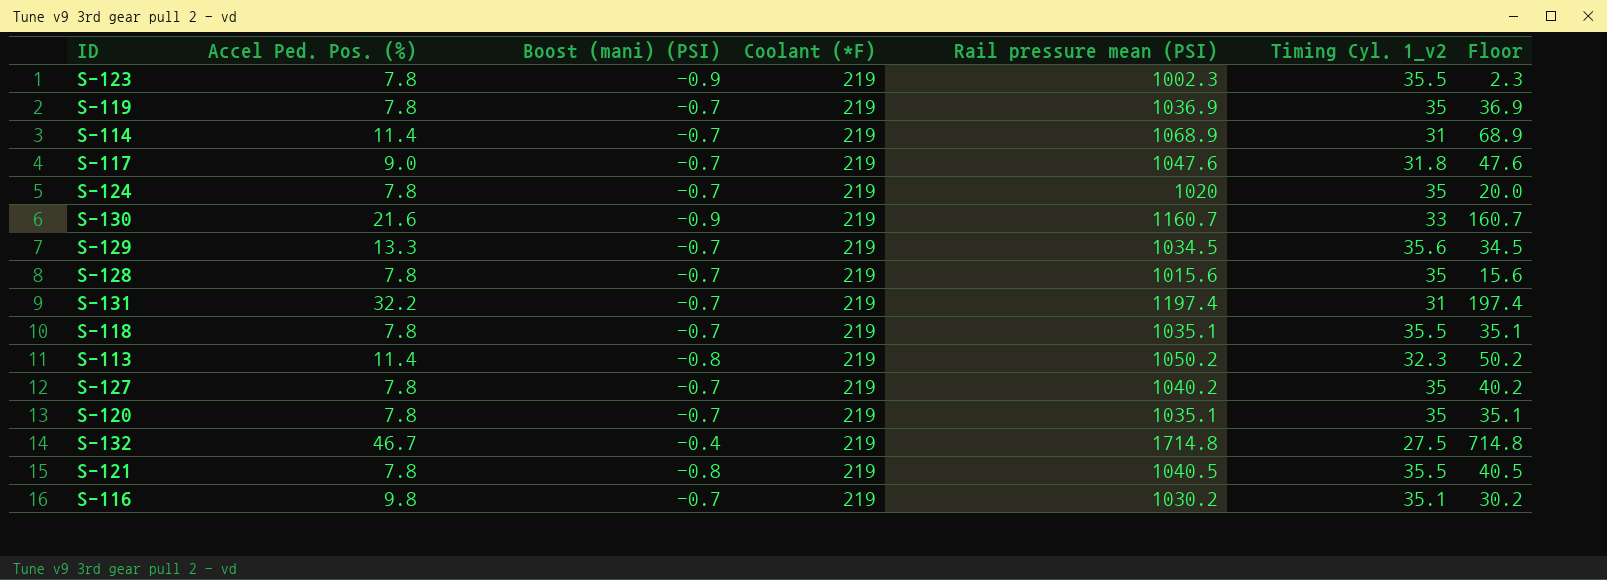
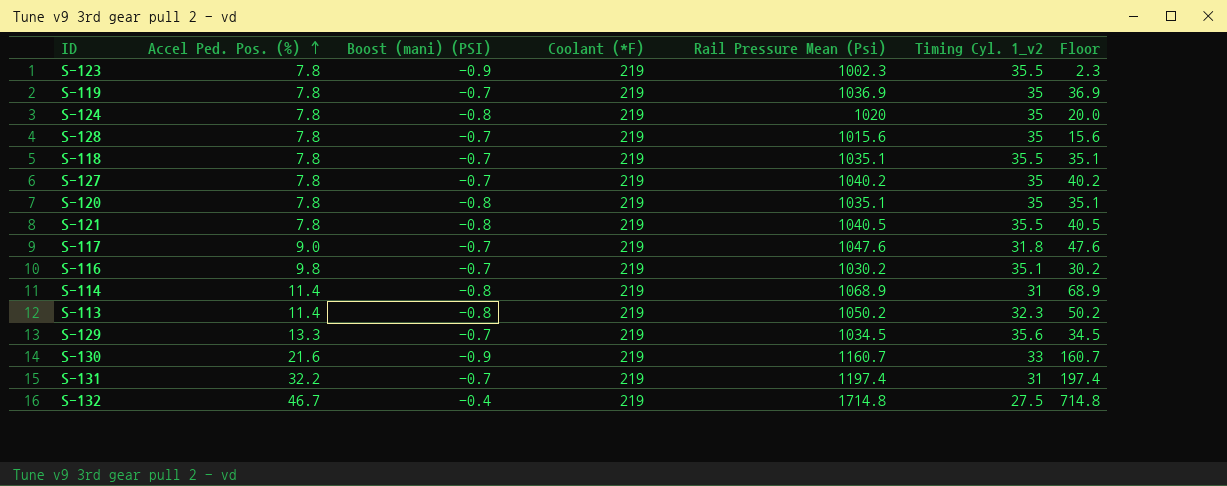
row order: none -> Accel Ped. Pos. (%) ascending
column name: Rail pressure mean (PSI) -> Rail Pressure Mean (Psi)
S-124 | Boost (mani) (PSI): -0.7 -> -0.8
S-120 | Boost (mani) (PSI): -0.7 -> -0.8
S-114 | Boost (mani) (PSI): -0.7 -> -0.8

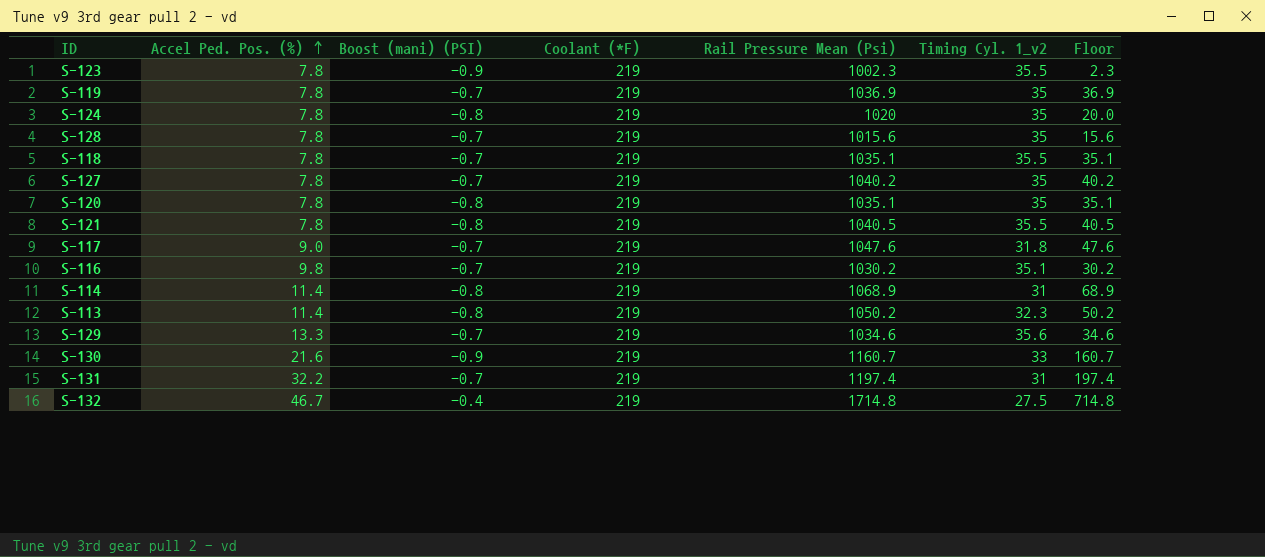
S-129 | Rail Pressure Mean (Psi): 1034.5 -> 1034.6
S-129 | Floor: 34.5 -> 34.6

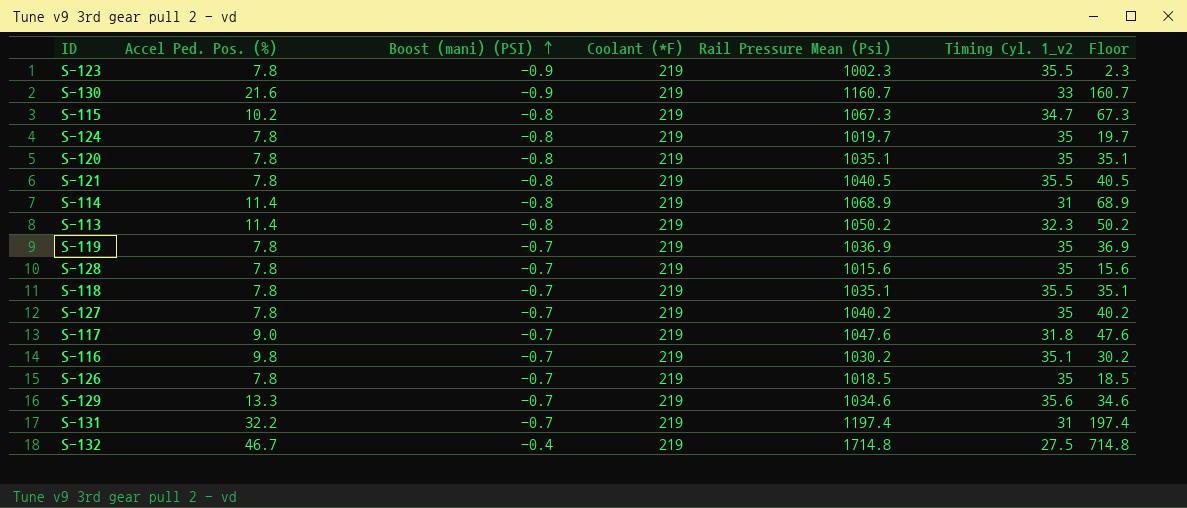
row order: Accel Ped. Pos. (%) ascending -> Boost (mani) (PSI) ascending
row S-115: none -> 10.2 | -0.8 | 219 | 1067.3 | 34.7 | 67.3
S-124 | Rail Pressure Mean (Psi): 1020 -> 1019.7
S-124 | Floor: 20.0 -> 19.7
row S-126: none -> 7.8 | -0.7 | 219 | 1018.5 | 35 | 18.5

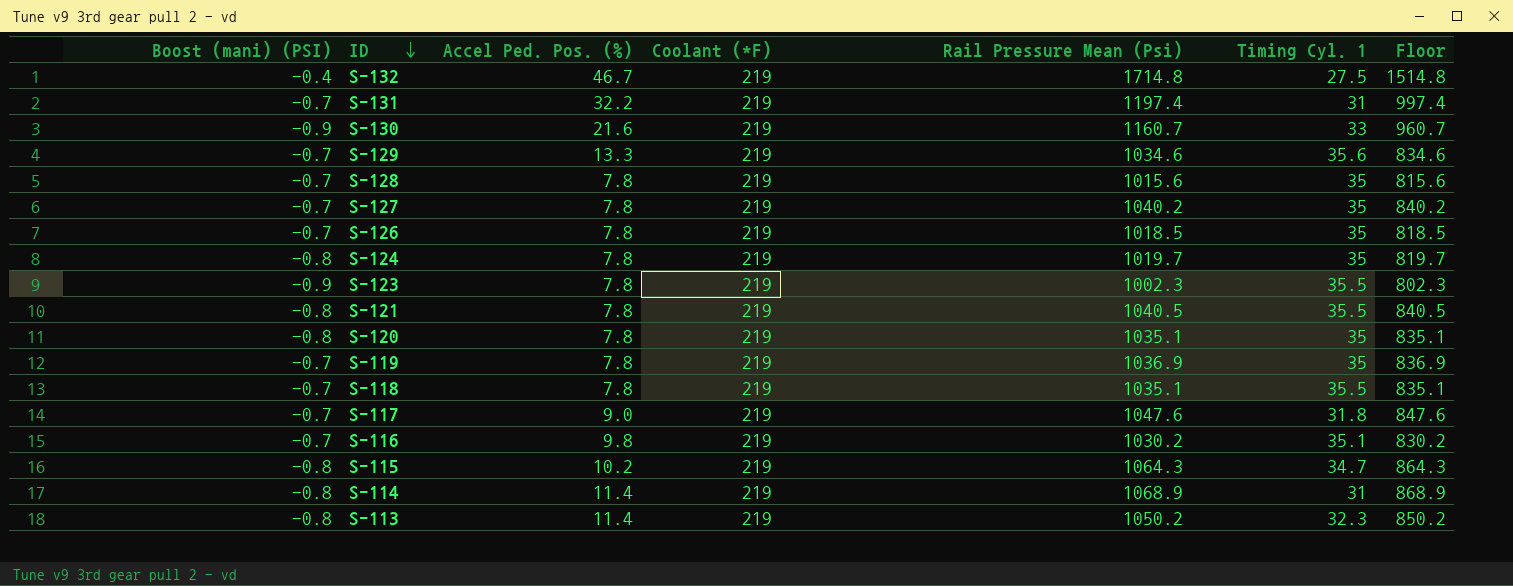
row order: Boost (mani) (PSI) ascending -> ID descending
column Boost (mani) (PSI) | position: 3 -> 1
column name: Timing Cyl. 1_v2 -> Timing Cyl. 1
column Floor | formula: [Rail Pressure Mean (Psi)] - 1000 -> [Rail Pressure Mean (Psi)] - 200
S-115 | Rail Pressure Mean (Psi): 1067.3 -> 1064.3

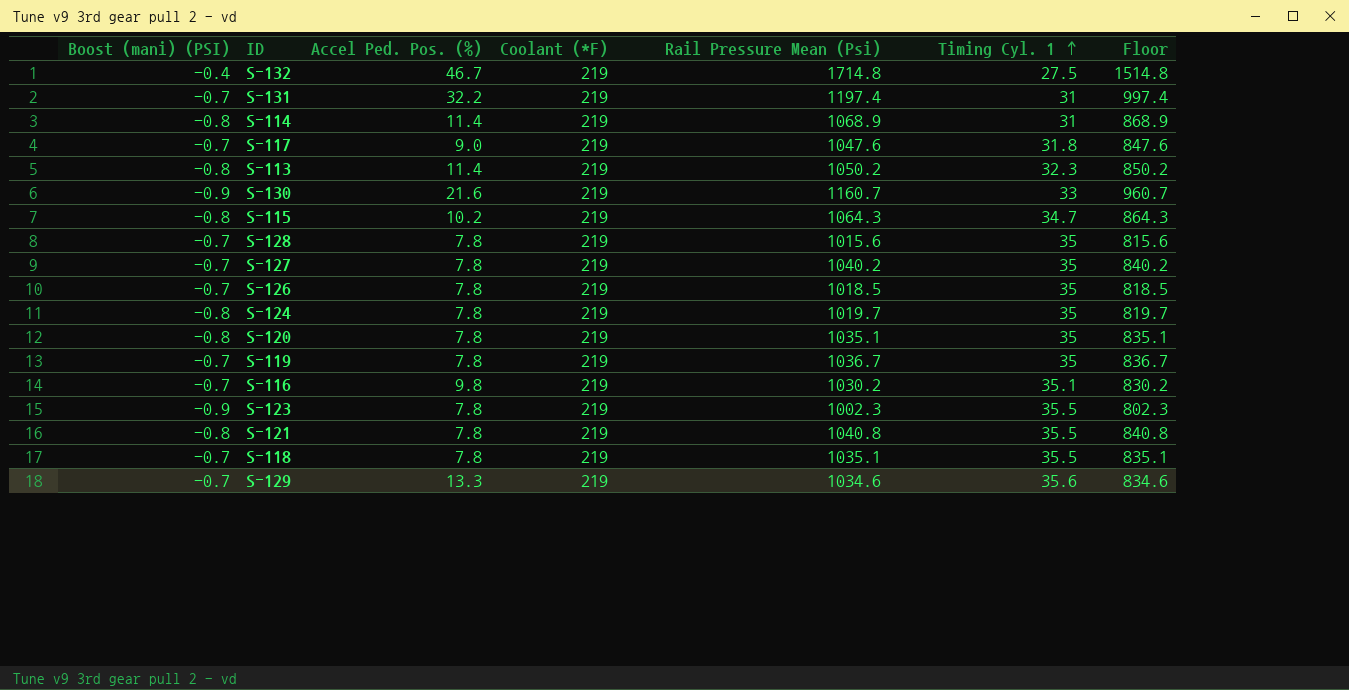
row order: ID descending -> Timing Cyl. 1 ascending
S-119 | Rail Pressure Mean (Psi): 1036.9 -> 1036.7
S-119 | Floor: 836.9 -> 836.7
S-121 | Rail Pressure Mean (Psi): 1040.5 -> 1040.8
S-121 | Floor: 840.5 -> 840.8

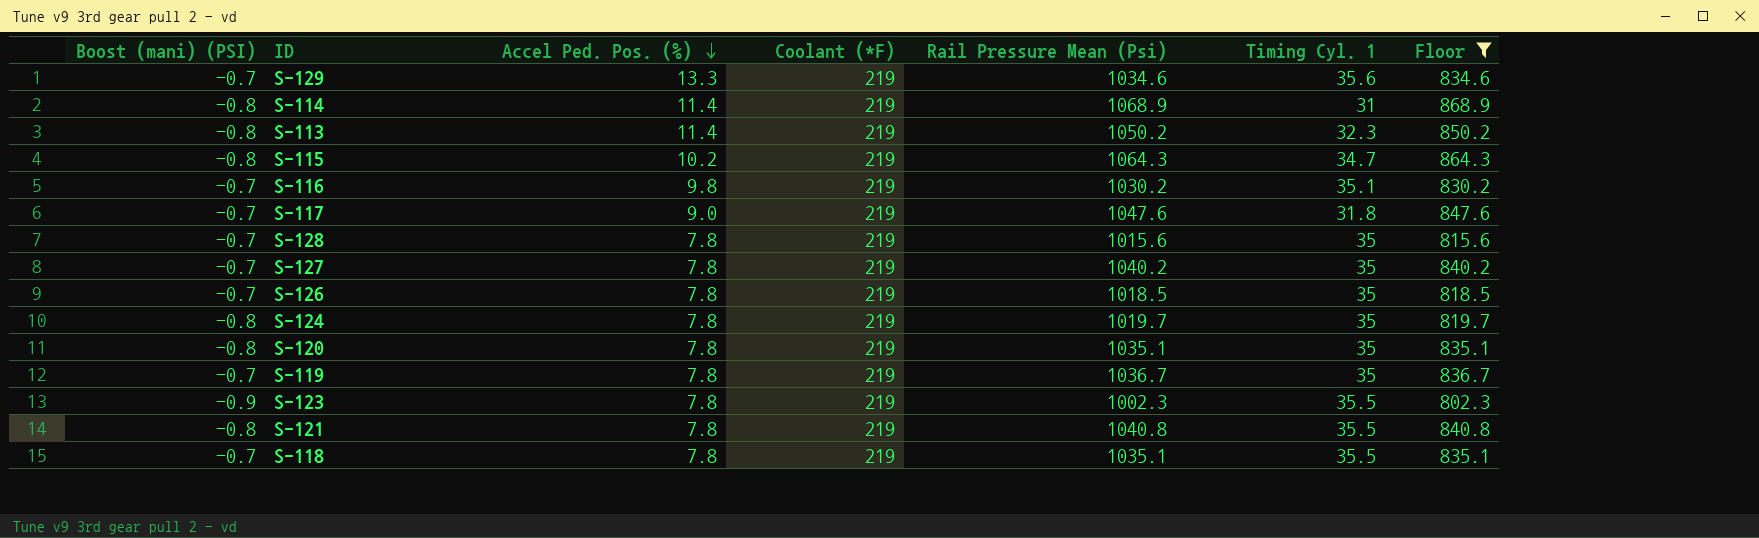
filter: none -> Floor <= 868.9
row order: Timing Cyl. 1 ascending -> Accel Ped. Pos. (%) descending

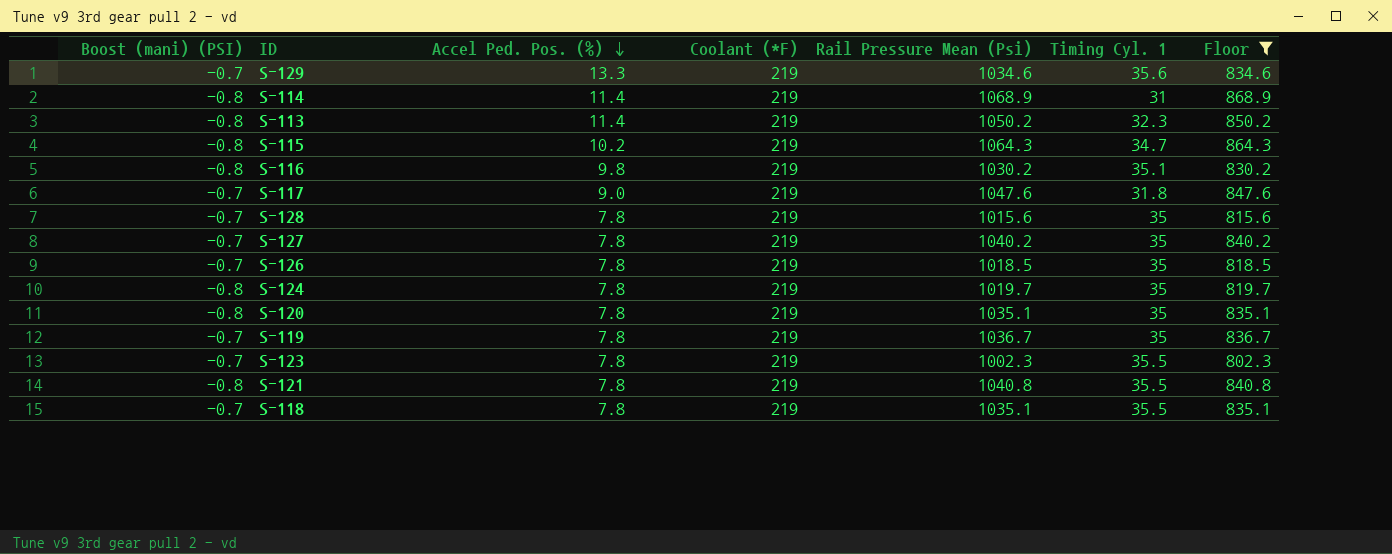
S-116 | Boost (mani) (PSI): -0.7 -> -0.8
S-123 | Boost (mani) (PSI): -0.9 -> -0.7

